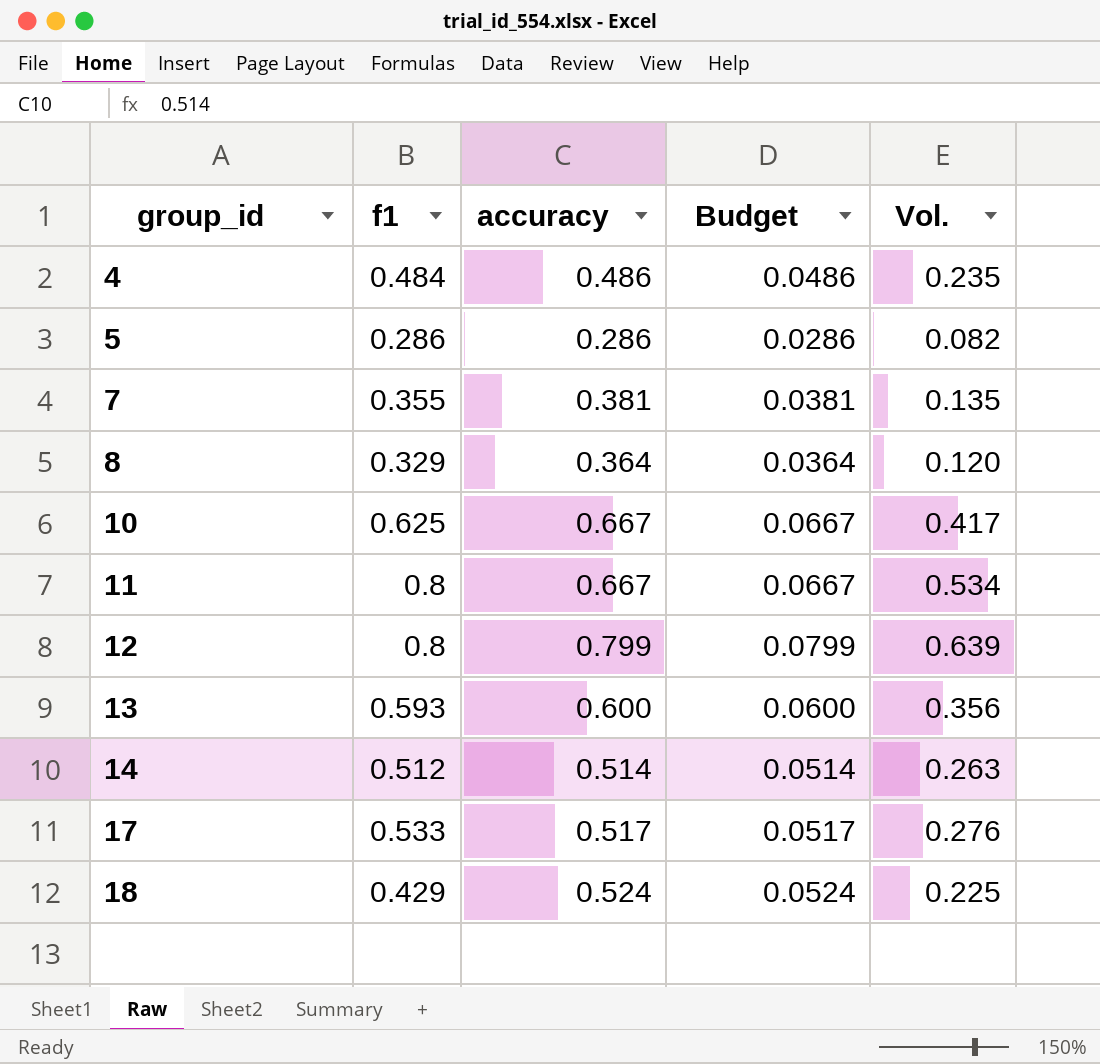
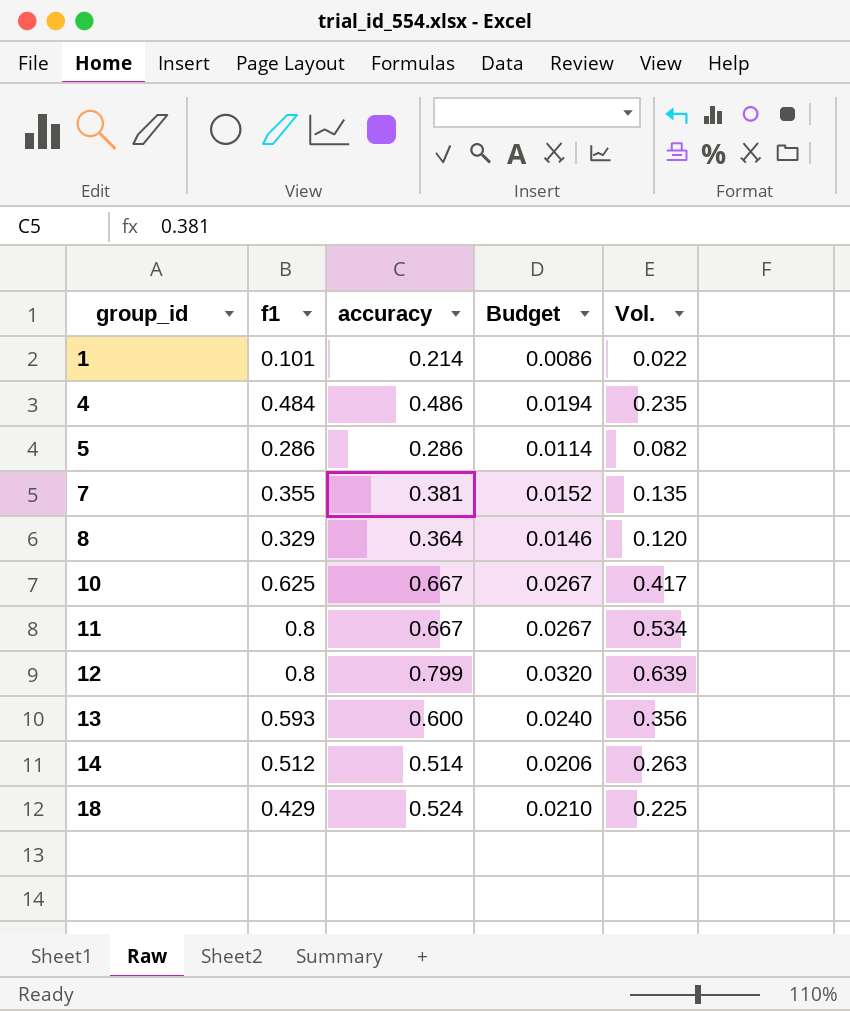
column Budget | formula: [accuracy] * 0.1 -> [accuracy] * 0.04
row 17: 0.533 | 0.517 | 0.0517 | 0.276 -> none
row 1: none -> 0.101 | 0.214 | 0.0086 | 0.022

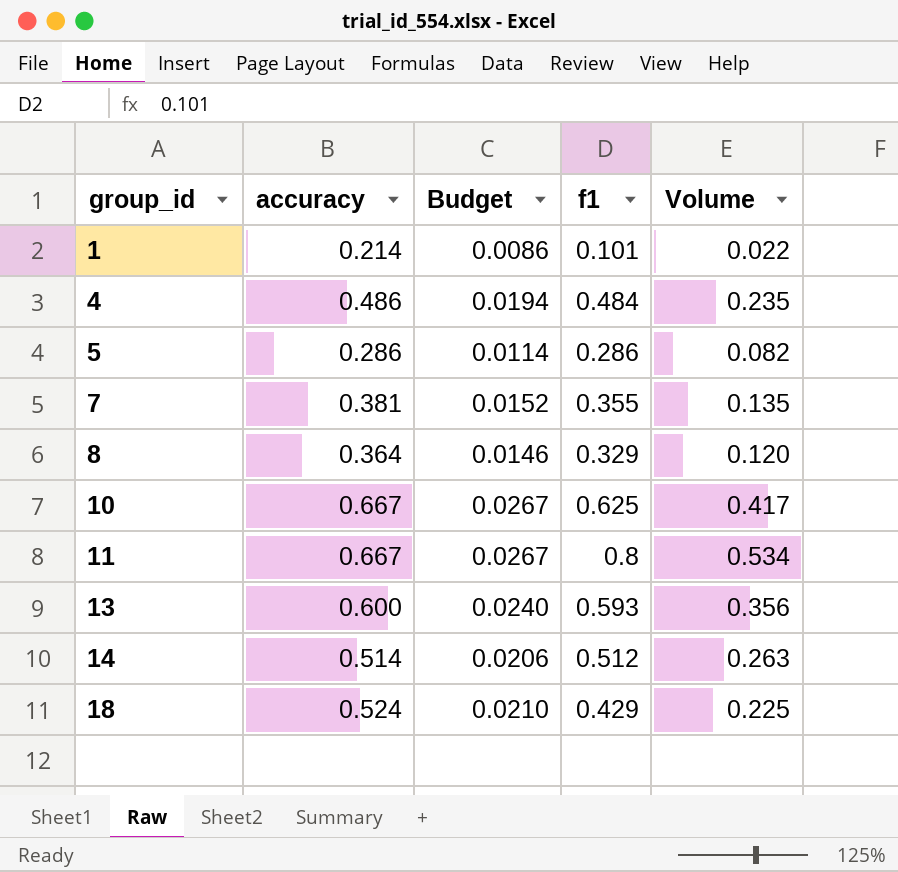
column f1 | position: 2 -> 4
column name: Vol. -> Volume
row 12: 0.8 | 0.799 | 0.0320 | 0.639 -> none

